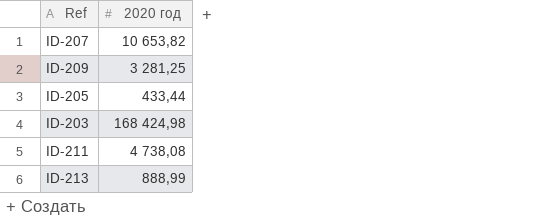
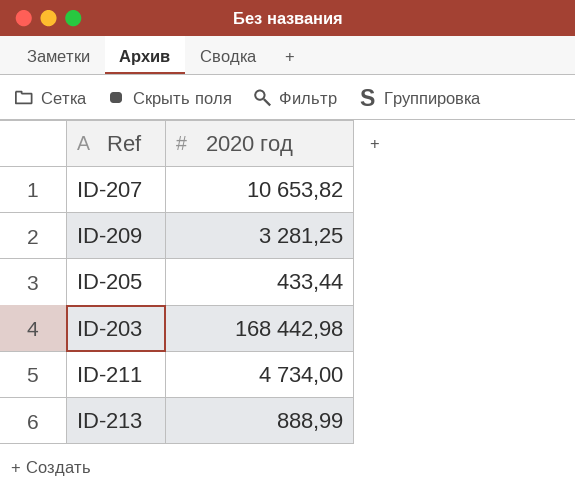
ID-203 | 2020 год: 168 424,98 -> 168 442,98
ID-211 | 2020 год: 4 738,08 -> 4 734,00

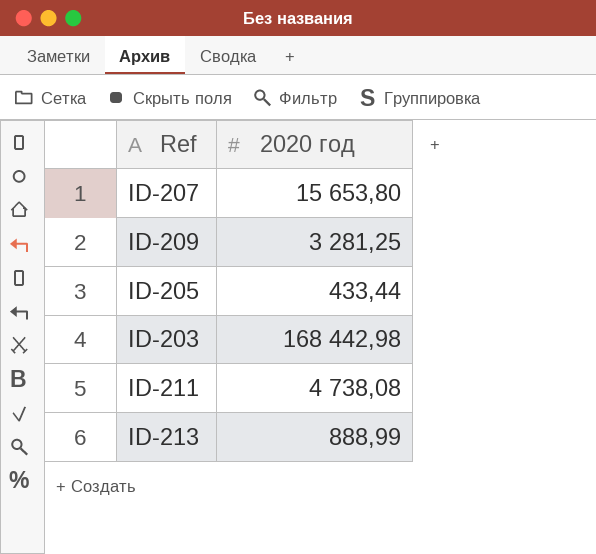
ID-207 | 2020 год: 10 653,82 -> 15 653,80
ID-211 | 2020 год: 4 734,00 -> 4 738,08

